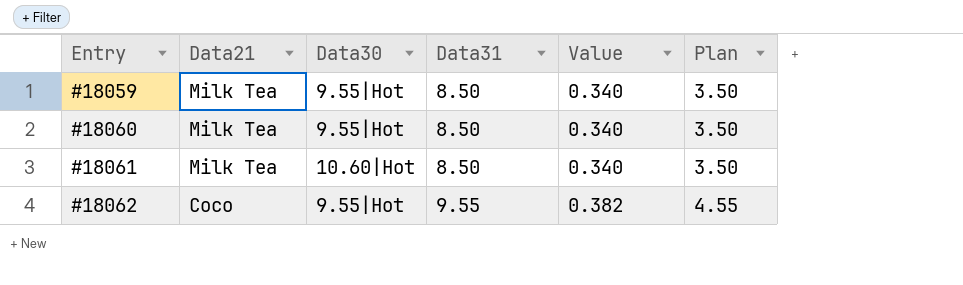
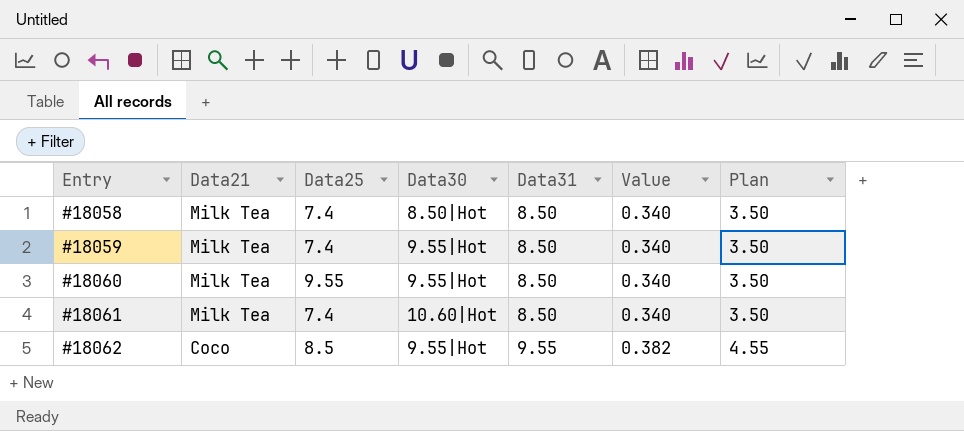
column Data25 | position: none -> 3
row #18058: none -> Milk Tea | 7.4 | 8.50|Hot | 8.50 | 0.340 | 3.50

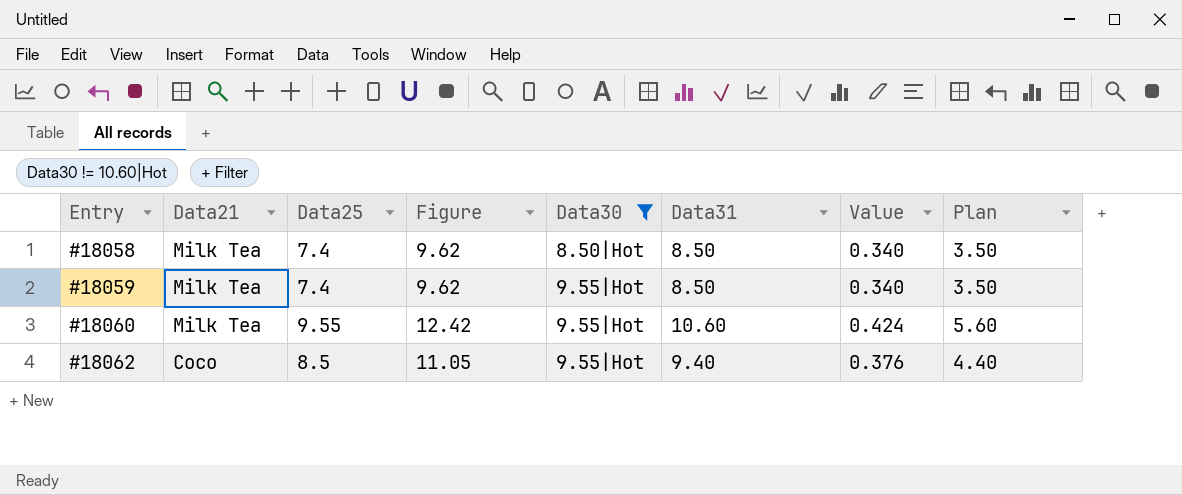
filter: none -> Data30 != 10.60|Hot
column Figure | formula: none -> [Data25] * 1.3
#18060 | Data31: 8.50 -> 10.60
#18060 | Value: 0.340 -> 0.424
#18060 | Plan: 3.50 -> 5.60
#18062 | Data31: 9.55 -> 9.40
#18062 | Value: 0.382 -> 0.376
#18062 | Plan: 4.55 -> 4.40

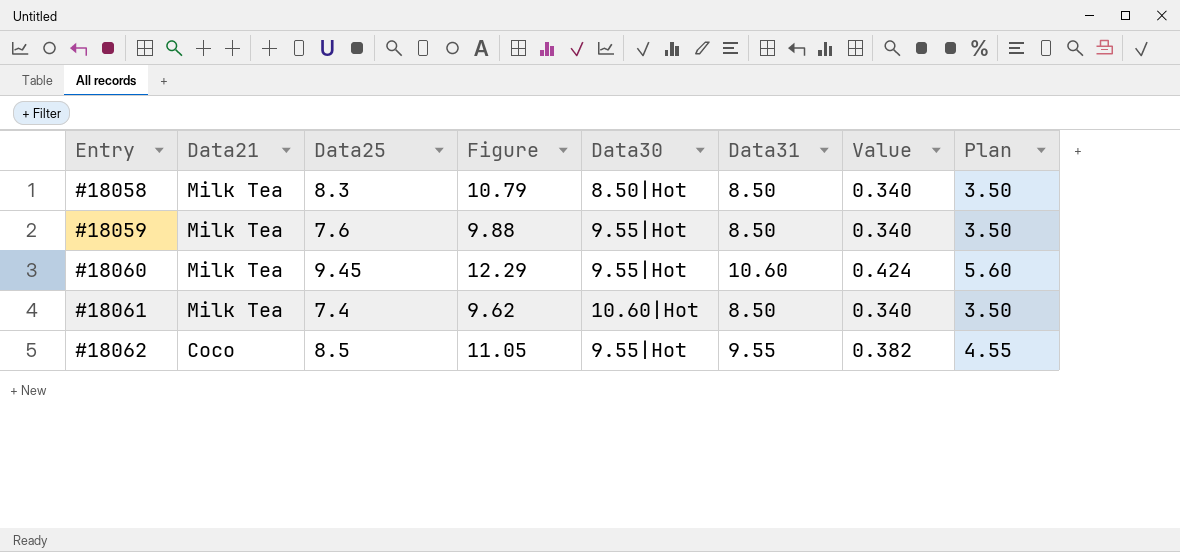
filter: Data30 != 10.60|Hot -> none
#18058 | Data25: 7.4 -> 8.3
#18058 | Figure: 9.62 -> 10.79
#18059 | Data25: 7.4 -> 7.6
#18059 | Figure: 9.62 -> 9.88
#18060 | Data25: 9.55 -> 9.45
#18060 | Figure: 12.42 -> 12.29
#18062 | Data31: 9.40 -> 9.55
#18062 | Value: 0.376 -> 0.382
#18062 | Plan: 4.40 -> 4.55

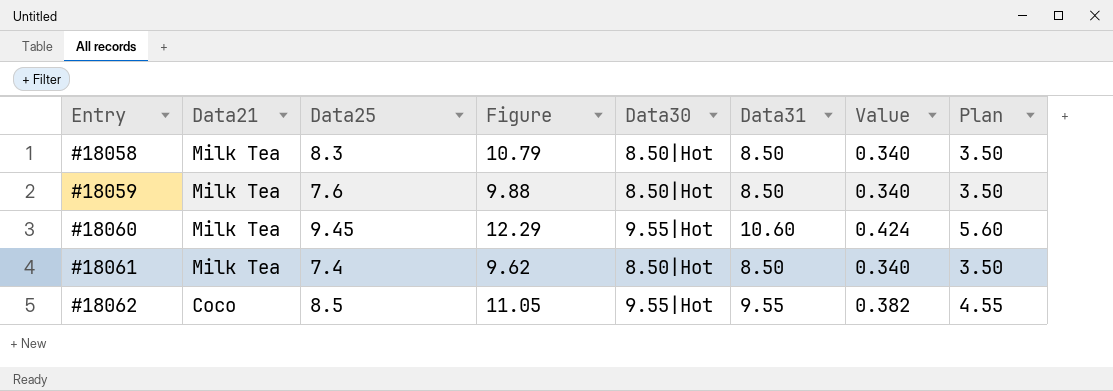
#18059 | Data30: 9.55|Hot -> 8.50|Hot
#18061 | Data30: 10.60|Hot -> 8.50|Hot

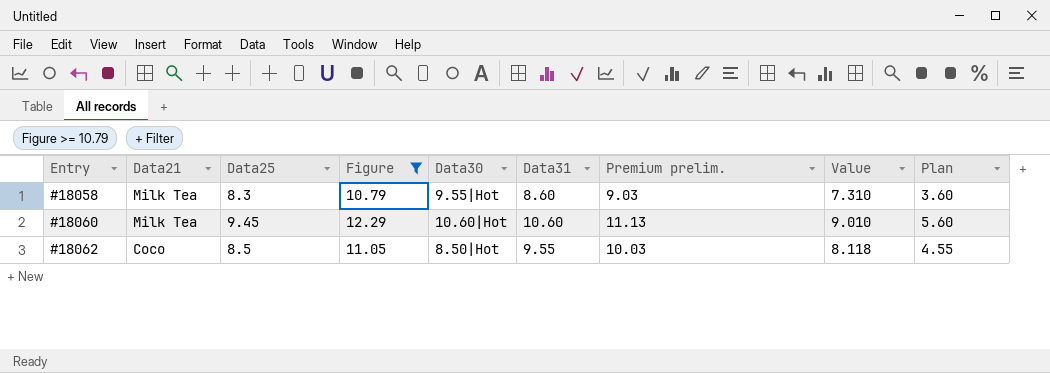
filter: none -> Figure >= 10.79
column Premium prelim. | formula: none -> [Data31] * 1.05
column Value | formula: [Data31] * 0.04 -> [Data31] * 0.85
#18058 | Data30: 8.50|Hot -> 9.55|Hot
#18058 | Data31: 8.50 -> 8.60
#18058 | Plan: 3.50 -> 3.60
#18060 | Data30: 9.55|Hot -> 10.60|Hot
#18062 | Data30: 9.55|Hot -> 8.50|Hot

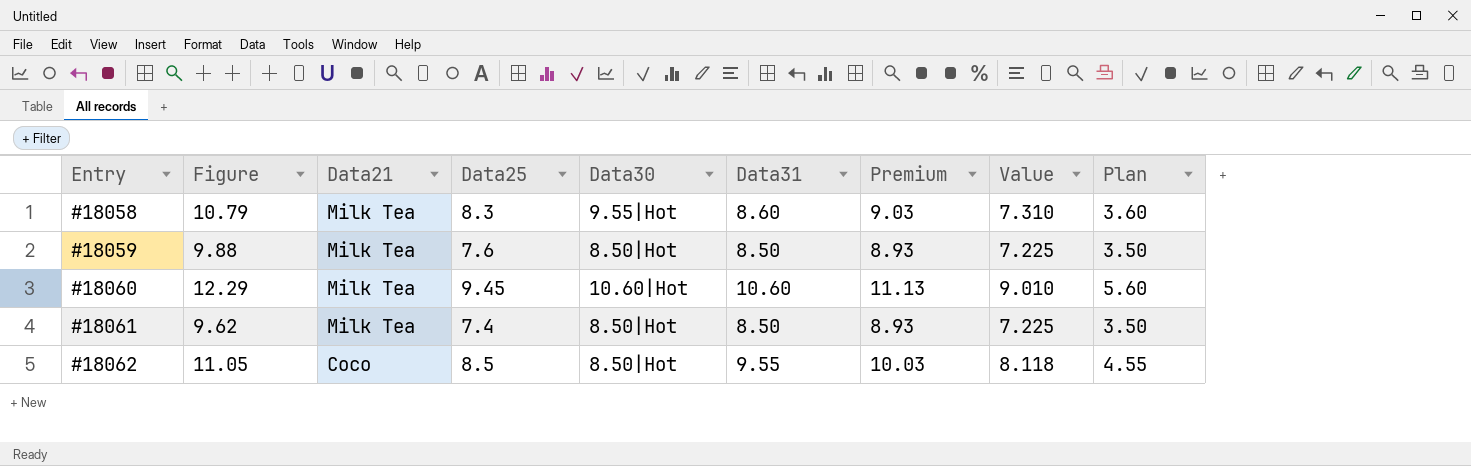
filter: Figure >= 10.79 -> none
column Figure | position: 4 -> 2
column name: Premium prelim. -> Premium

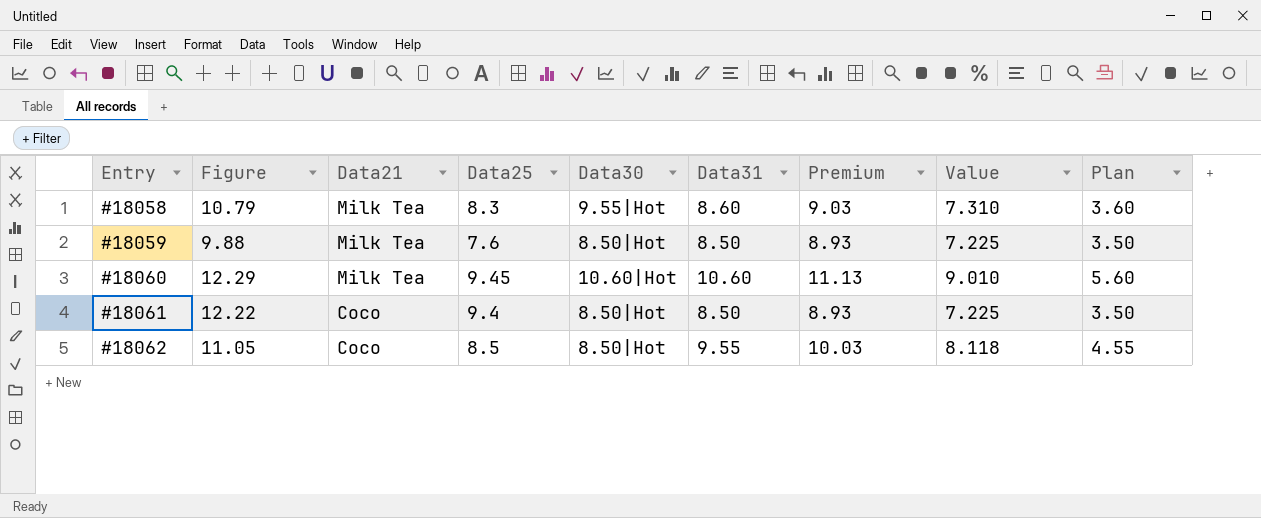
#18061 | Figure: 9.62 -> 12.22
#18061 | Data21: Milk Tea -> Coco
#18061 | Data25: 7.4 -> 9.4

